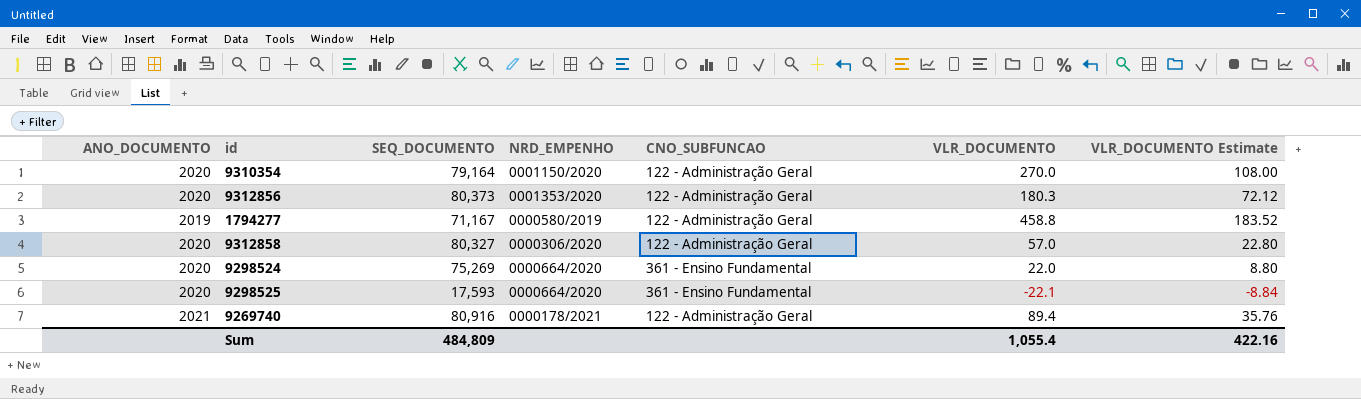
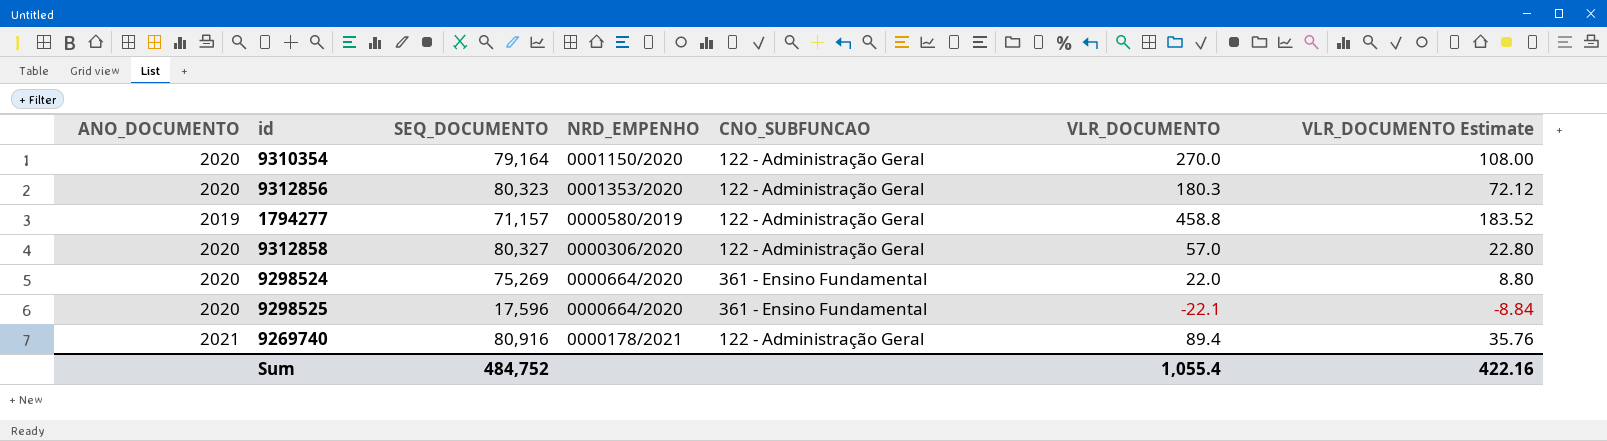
9312856 | SEQ_DOCUMENTO: 80,373 -> 80,323
1794277 | SEQ_DOCUMENTO: 71,167 -> 71,157
9298525 | SEQ_DOCUMENTO: 17,593 -> 17,596
Sum | SEQ_DOCUMENTO: 484,809 -> 484,752

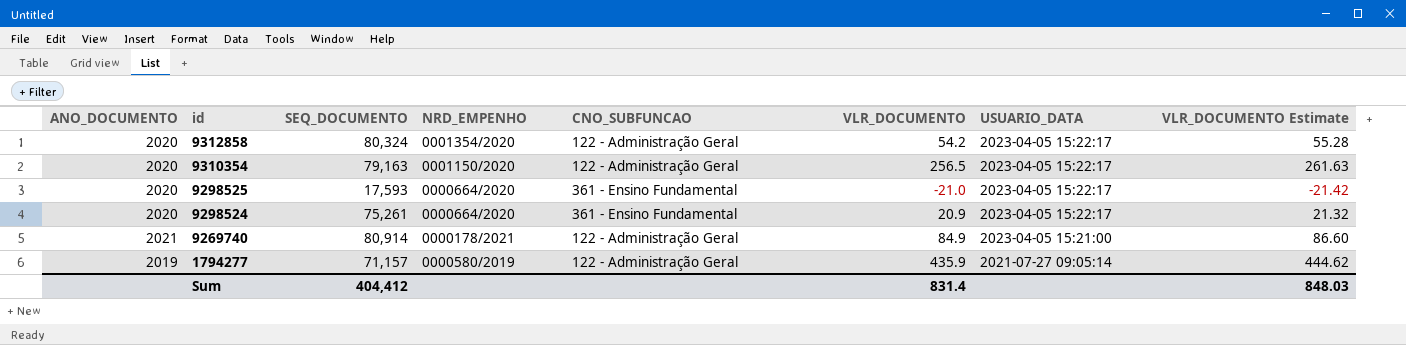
row order: none -> id descending
column USUARIO_DATA | position: none -> 7
column VLR_DOCUMENTO Estimate | formula: [VLR_DOCUMENTO] * 0.4 -> [VLR_DOCUMENTO] * 1.02
row 9312856: 2020 | 80,323 | 0001353/2020 | 122 - Administração Geral | 180.3 | 72.12 -> none
9312858 | SEQ_DOCUMENTO: 80,327 -> 80,324
9312858 | NRD_EMPENHO: 0000306/2020 -> 0001354/2020
9312858 | VLR_DOCUMENTO: 57.0 -> 54.2
9310354 | SEQ_DOCUMENTO: 79,164 -> 79,163
9310354 | VLR_DOCUMENTO: 270.0 -> 256.5
9298525 | SEQ_DOCUMENTO: 17,596 -> 17,593
9298525 | VLR_DOCUMENTO: -22.1 -> -21.0
9298524 | SEQ_DOCUMENTO: 75,269 -> 75,261
9298524 | VLR_DOCUMENTO: 22.0 -> 20.9
9269740 | SEQ_DOCUMENTO: 80,916 -> 80,914
9269740 | VLR_DOCUMENTO: 89.4 -> 84.9
1794277 | VLR_DOCUMENTO: 458.8 -> 435.9
Sum | SEQ_DOCUMENTO: 484,752 -> 404,412
Sum | VLR_DOCUMENTO: 1,055.4 -> 831.4
Sum | VLR_DOCUMENTO Estimate: 422.16 -> 848.03

